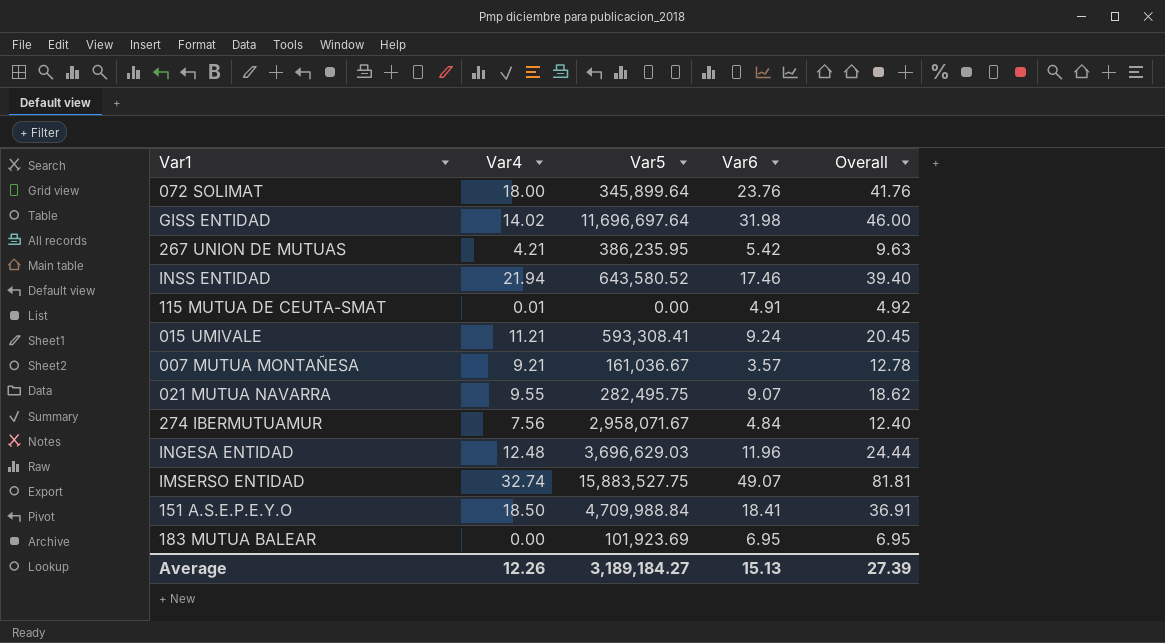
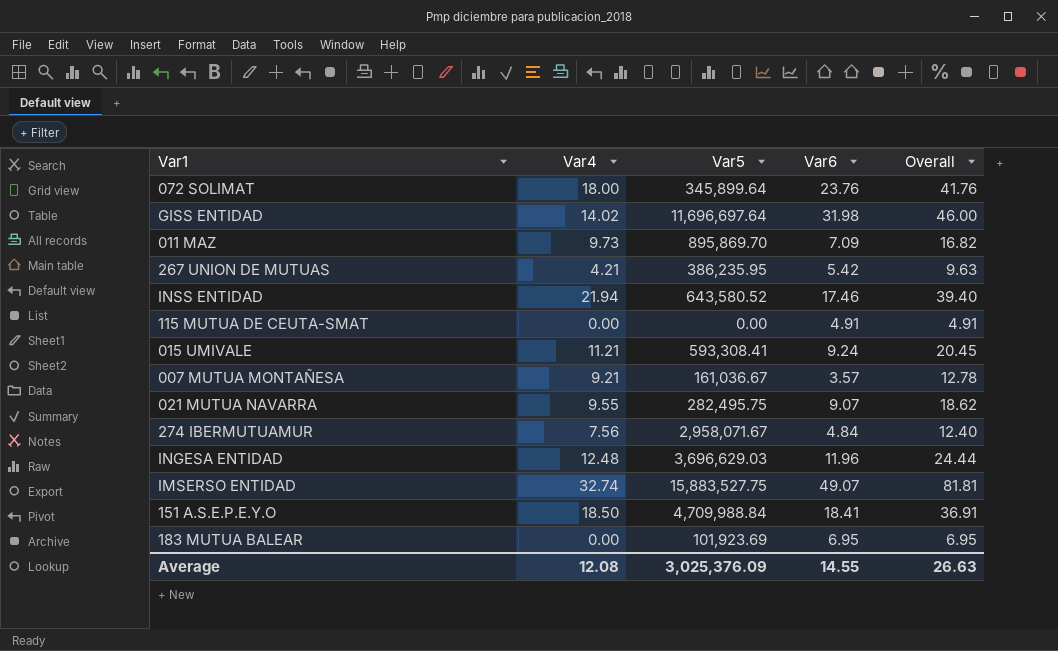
row 011 MAZ: none -> 9.73 | 895,869.70 | 7.09 | 16.82
115 MUTUA DE CEUTA-SMAT | Var4: 0.01 -> 0.00
115 MUTUA DE CEUTA-SMAT | Overall: 4.92 -> 4.91
Average | Var4: 12.26 -> 12.08
Average | Var5: 3,189,184.27 -> 3,025,376.09
Average | Var6: 15.13 -> 14.55
Average | Overall: 27.39 -> 26.63

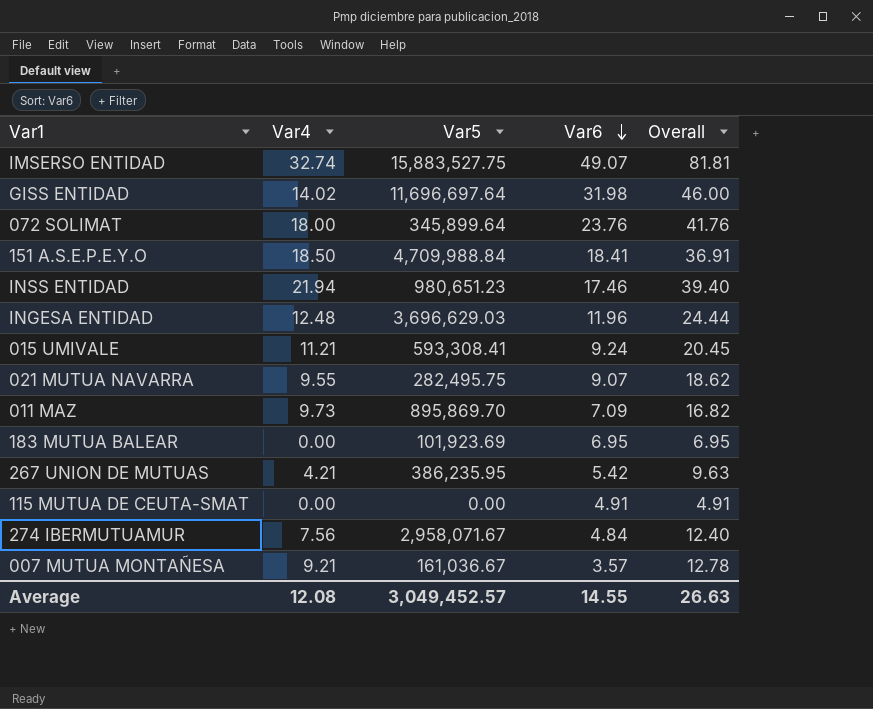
row order: none -> Var6 descending
INSS ENTIDAD | Var5: 643,580.52 -> 980,651.23
Average | Var5: 3,025,376.09 -> 3,049,452.57

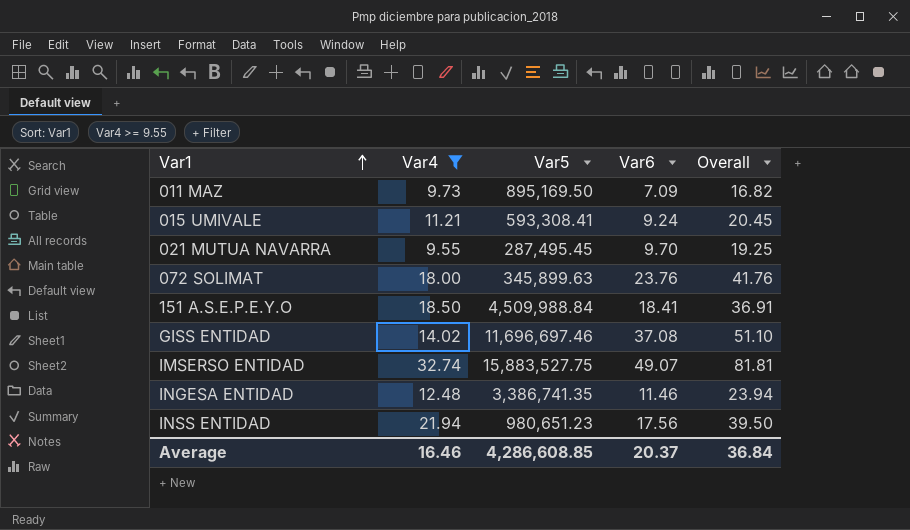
filter: none -> Var4 >= 9.55
row order: Var6 descending -> Var1 ascending
011 MAZ | Var5: 895,869.70 -> 895,169.50
021 MUTUA NAVARRA | Var5: 282,495.75 -> 287,495.45
021 MUTUA NAVARRA | Var6: 9.07 -> 9.70
021 MUTUA NAVARRA | Overall: 18.62 -> 19.25
072 SOLIMAT | Var5: 345,899.64 -> 345,899.63
151 A.S.E.P.E.Y.O | Var5: 4,709,988.84 -> 4,509,988.84
GISS ENTIDAD | Var5: 11,696,697.64 -> 11,696,697.46
GISS ENTIDAD | Var6: 31.98 -> 37.08
GISS ENTIDAD | Overall: 46.00 -> 51.10
INGESA ENTIDAD | Var5: 3,696,629.03 -> 3,386,741.35
INGESA ENTIDAD | Var6: 11.96 -> 11.46
INGESA ENTIDAD | Overall: 24.44 -> 23.94
INSS ENTIDAD | Var6: 17.46 -> 17.56
INSS ENTIDAD | Overall: 39.40 -> 39.50
Average | Var4: 12.08 -> 16.46
Average | Var5: 3,049,452.57 -> 4,286,608.85
Average | Var6: 14.55 -> 20.37
Average | Overall: 26.63 -> 36.84

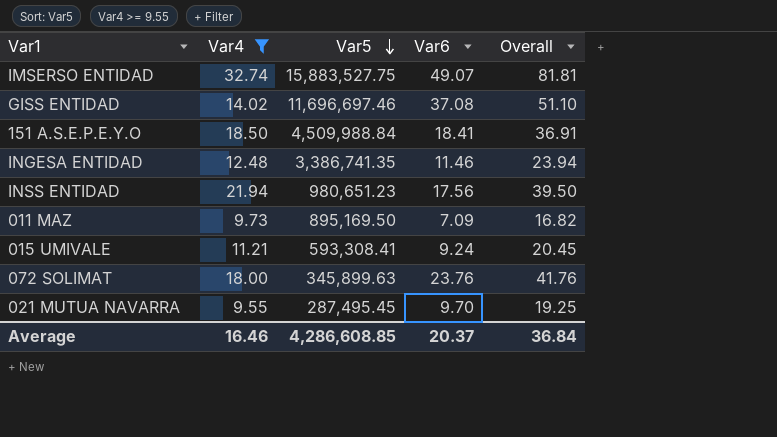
row order: Var1 ascending -> Var5 descending

